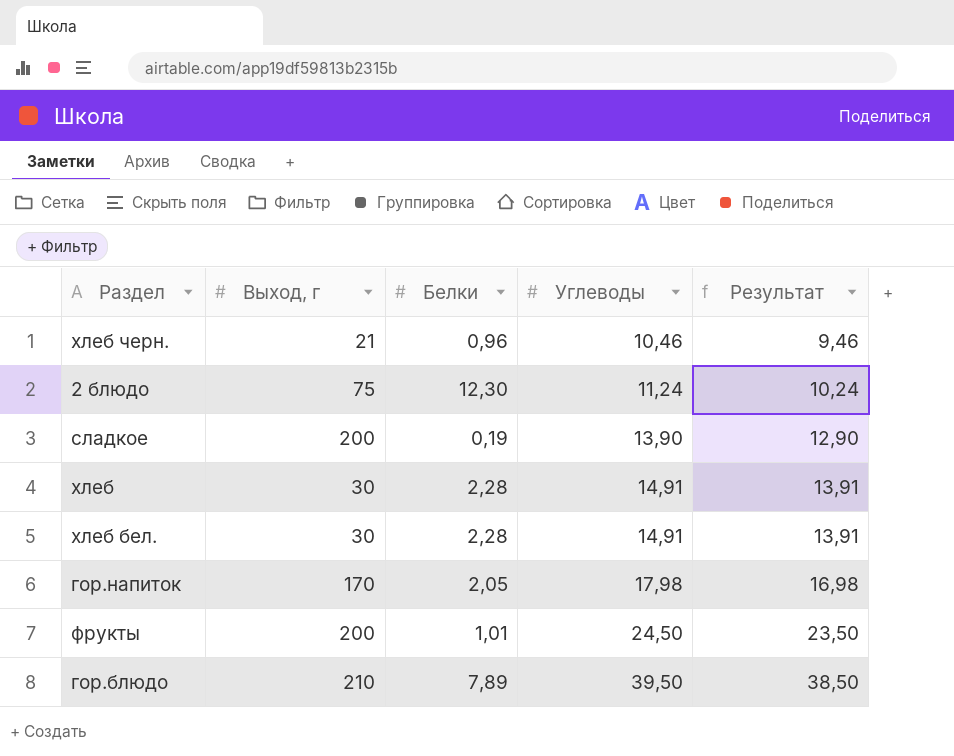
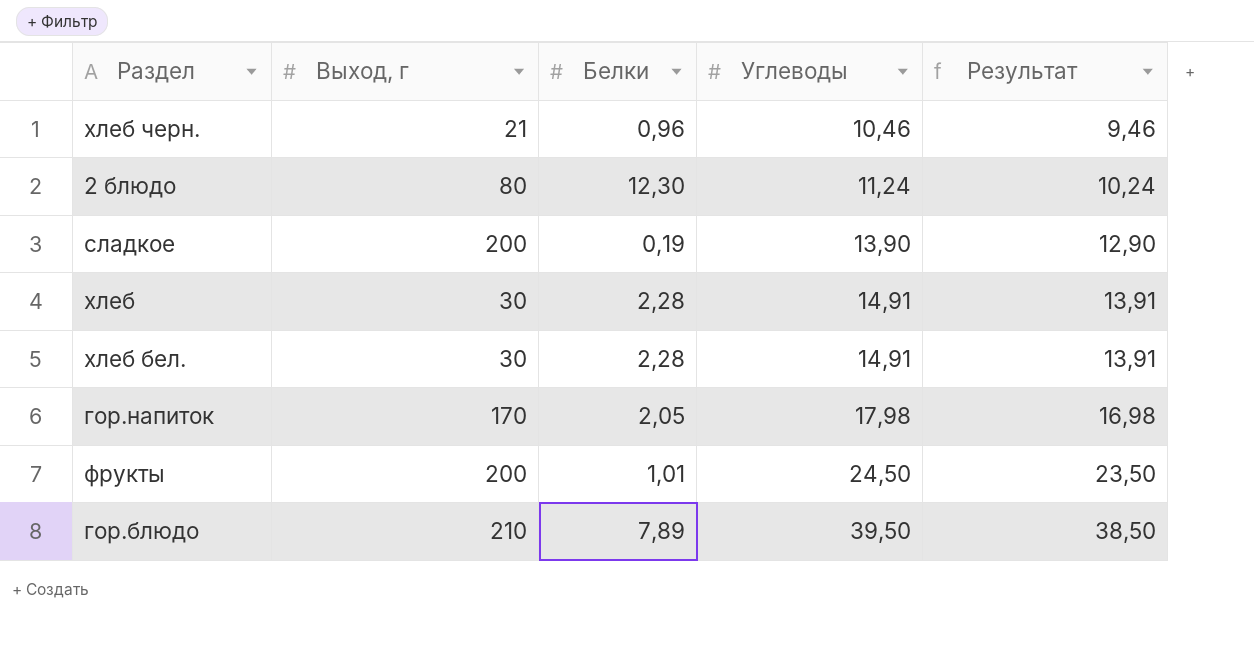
2 блюдо | Выход, г: 75 -> 80

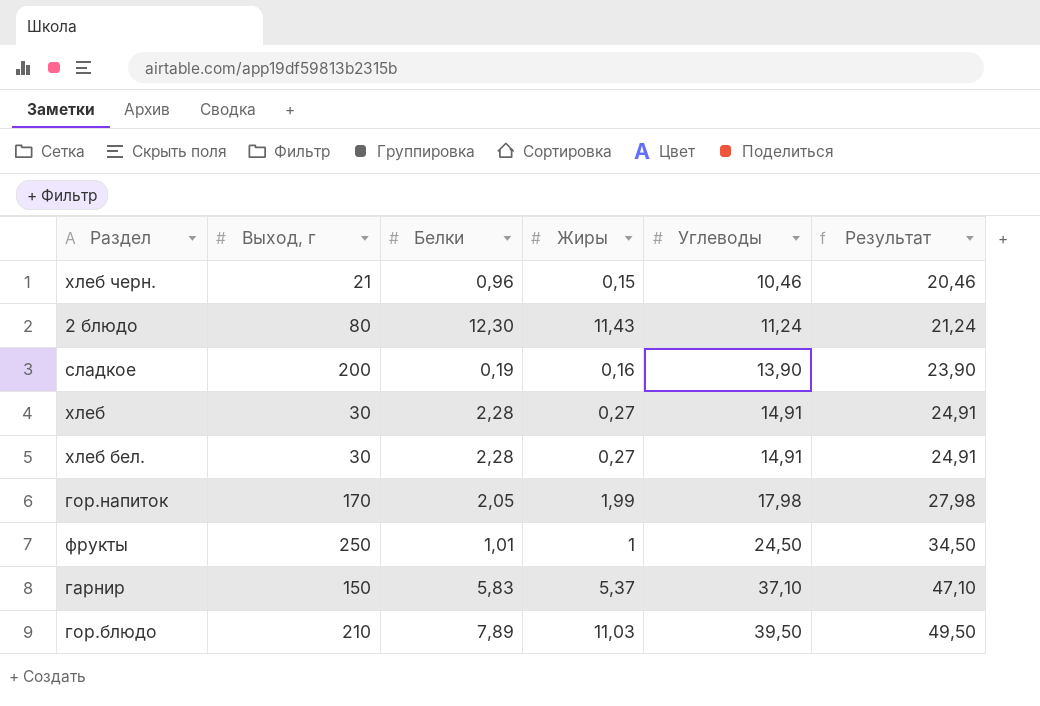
column Жиры | position: none -> 4
column Результат | formula: [Углеводы] - 1 -> [Углеводы] + 10
фрукты | Выход, г: 200 -> 250
row гарнир: none -> 150 | 5,83 | 5,37 | 37,10 | 47,10

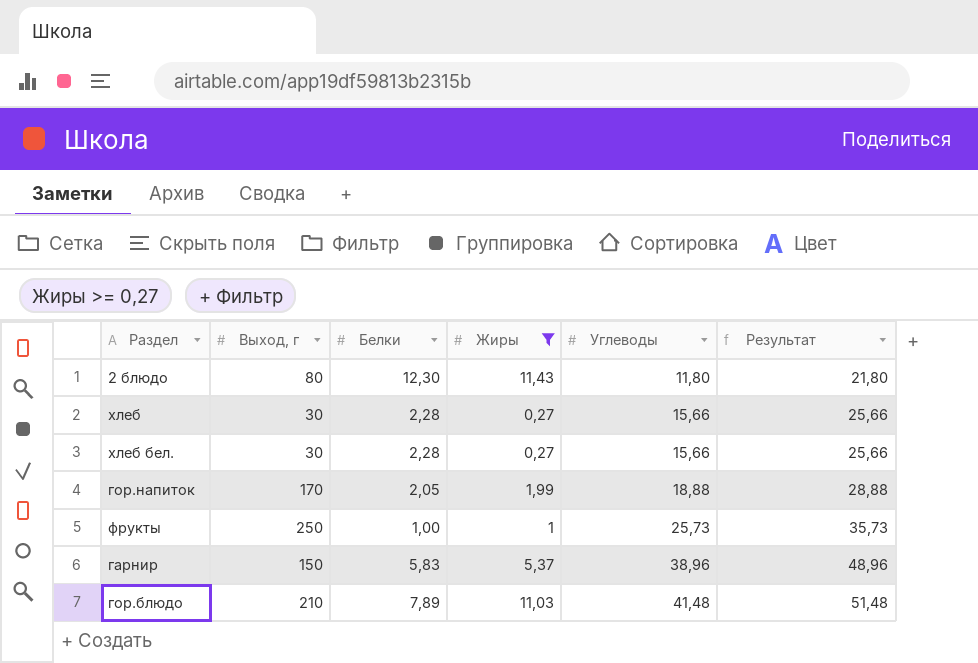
filter: none -> Жиры >= 0,27
2 блюдо | Углеводы: 11,24 -> 11,80
2 блюдо | Результат: 21,24 -> 21,80
хлеб | Углеводы: 14,91 -> 15,66
хлеб | Результат: 24,91 -> 25,66
хлеб бел. | Углеводы: 14,91 -> 15,66
хлеб бел. | Результат: 24,91 -> 25,66
гор.напиток | Углеводы: 17,98 -> 18,88
гор.напиток | Результат: 27,98 -> 28,88
фрукты | Белки: 1,01 -> 1,00
фрукты | Углеводы: 24,50 -> 25,73
фрукты | Результат: 34,50 -> 35,73
гарнир | Углеводы: 37,10 -> 38,96
гарнир | Результат: 47,10 -> 48,96
гор.блюдо | Углеводы: 39,50 -> 41,48
гор.блюдо | Результат: 49,50 -> 51,48

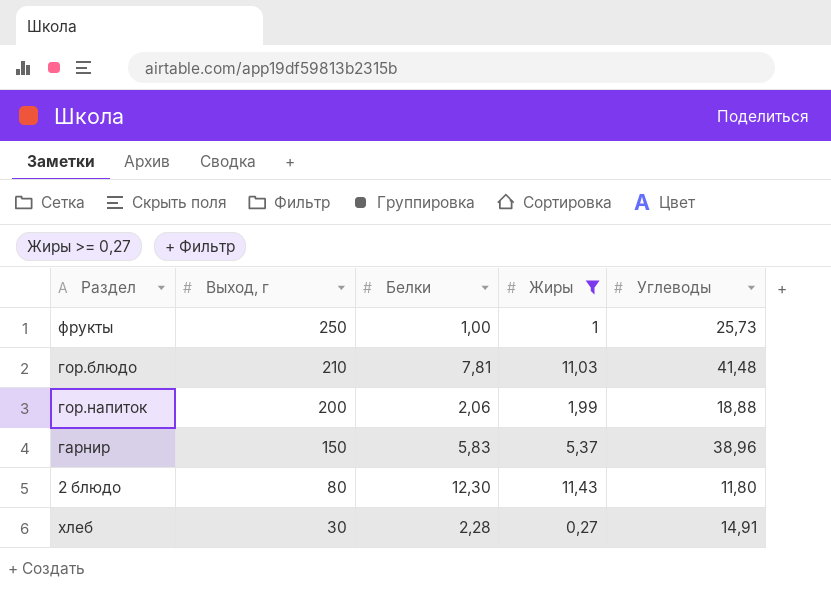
row order: Углеводы ascending -> Выход, г descending
column Результат | formula: [Углеводы] + 10 -> none
row хлеб бел.: 30 | 2,28 | 0,27 | 15,66 | 25,66 -> none
гор.блюдо | Белки: 7,89 -> 7,81
гор.напиток | Выход, г: 170 -> 200
гор.напиток | Белки: 2,05 -> 2,06
хлеб | Углеводы: 15,66 -> 14,91

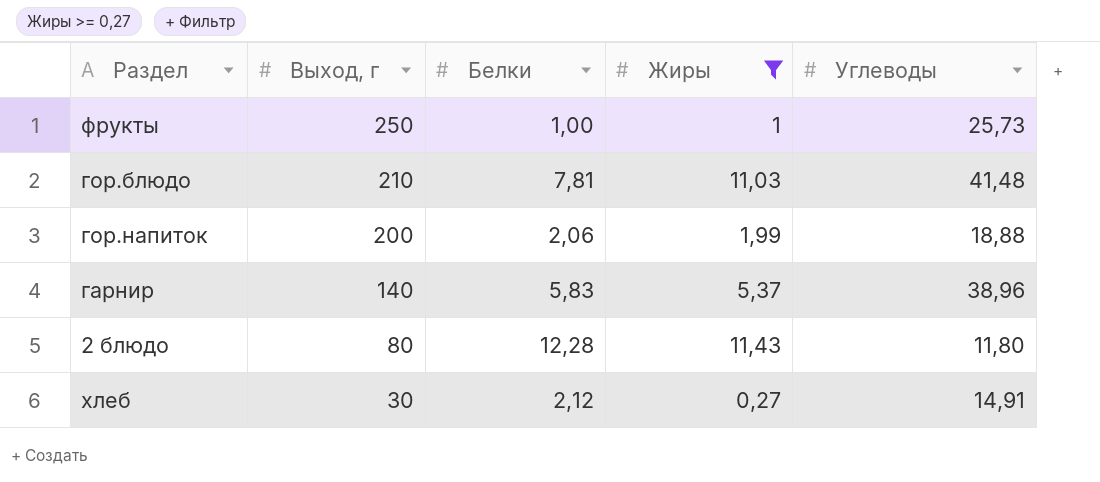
гарнир | Выход, г: 150 -> 140
2 блюдо | Белки: 12,30 -> 12,28
хлеб | Белки: 2,28 -> 2,12

